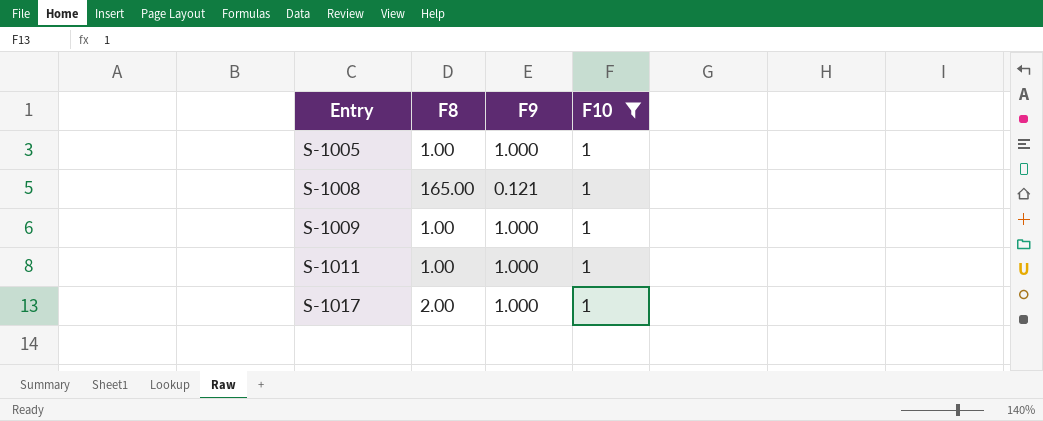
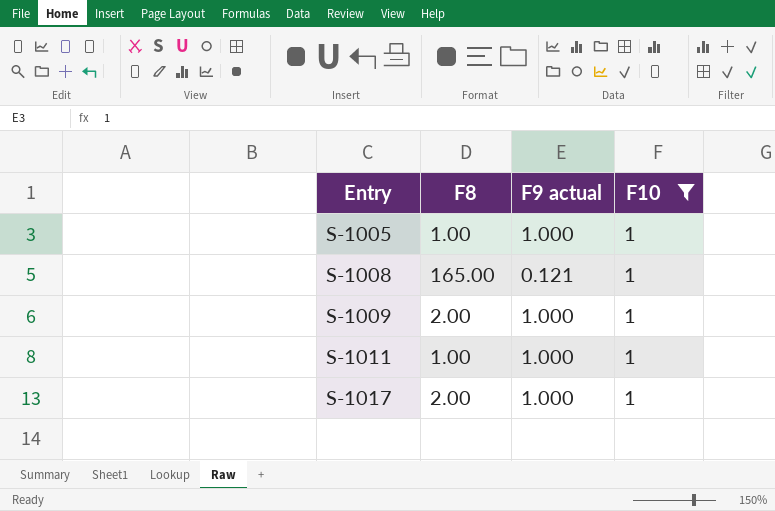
column name: F9 -> F9 actual
S-1009 | F8: 1.00 -> 2.00

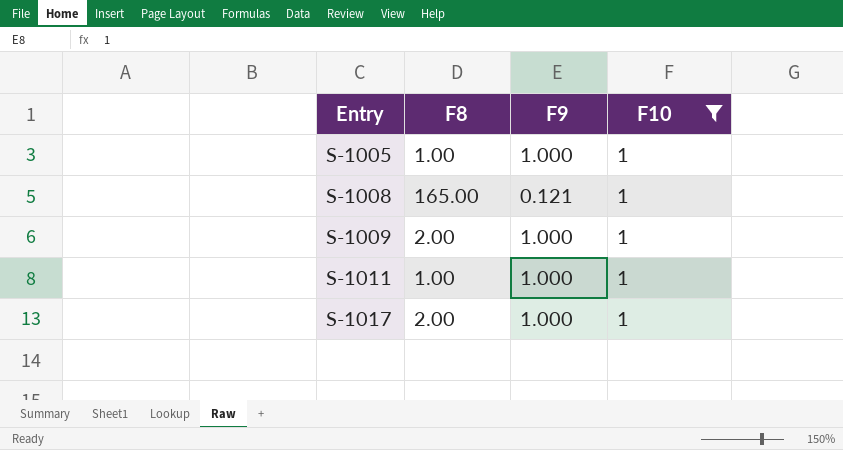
column name: F9 actual -> F9

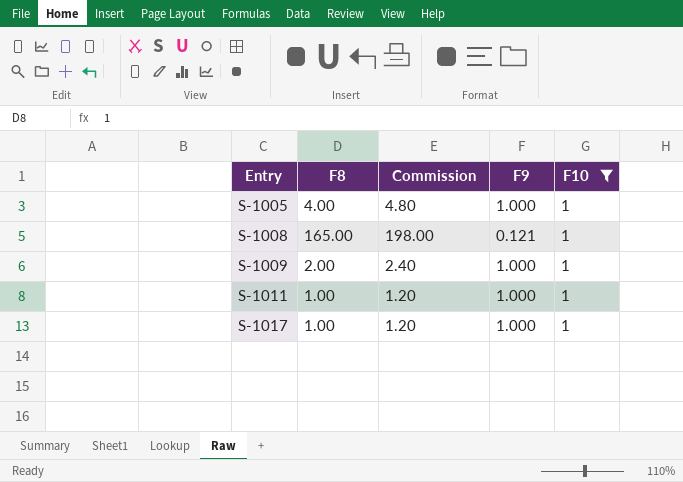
column Commission | formula: none -> [F8] * 1.2
S-1005 | F8: 1.00 -> 4.00
S-1017 | F8: 2.00 -> 1.00

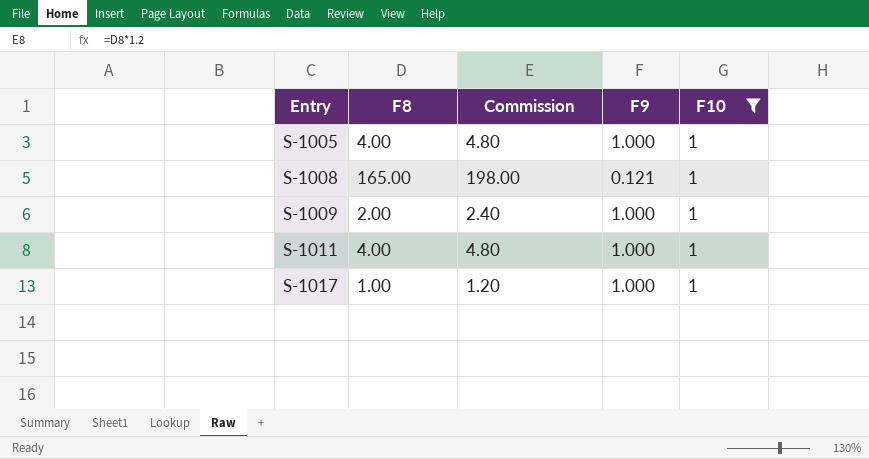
S-1011 | F8: 1.00 -> 4.00
S-1011 | Commission: 1.20 -> 4.80

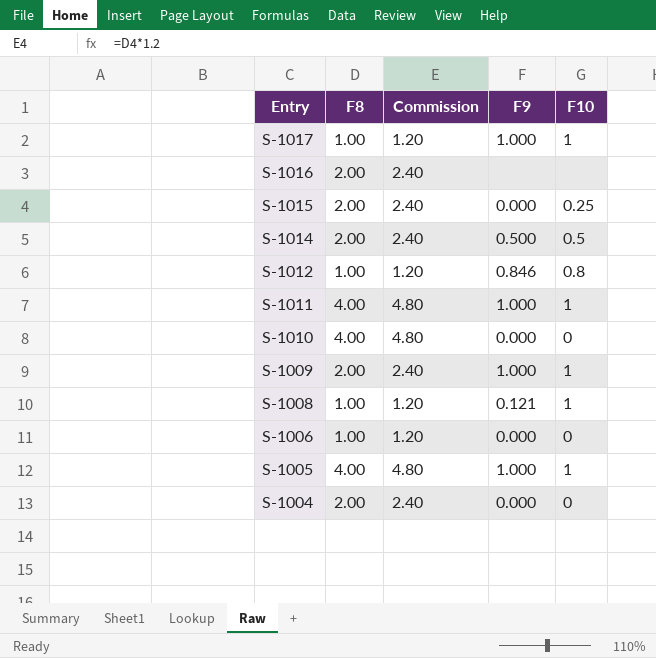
filter: F10 = 1 -> none
row order: Entry ascending -> Entry descending
S-1008 | F8: 165.00 -> 1.00
S-1008 | Commission: 198.00 -> 1.20

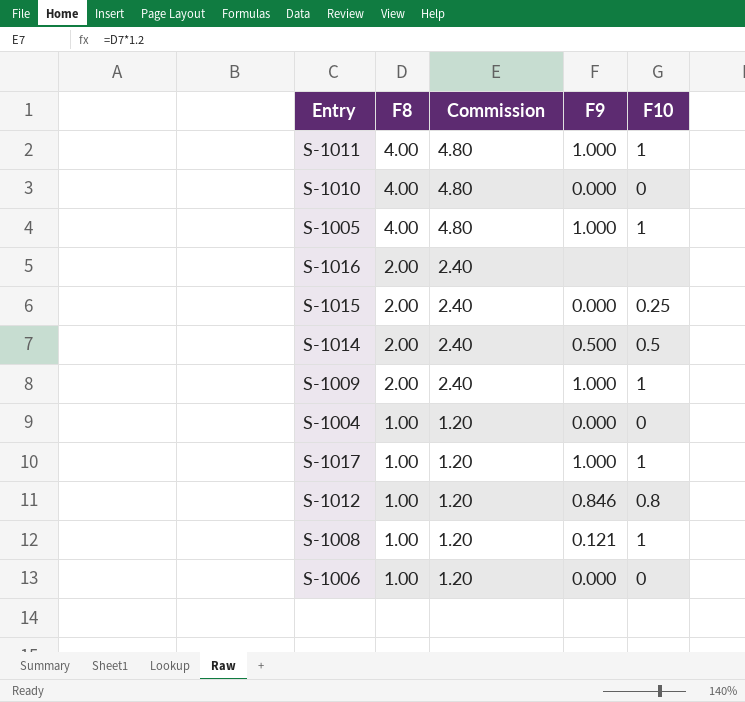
row order: Entry descending -> F8 descending
S-1004 | F8: 2.00 -> 1.00
S-1004 | Commission: 2.40 -> 1.20

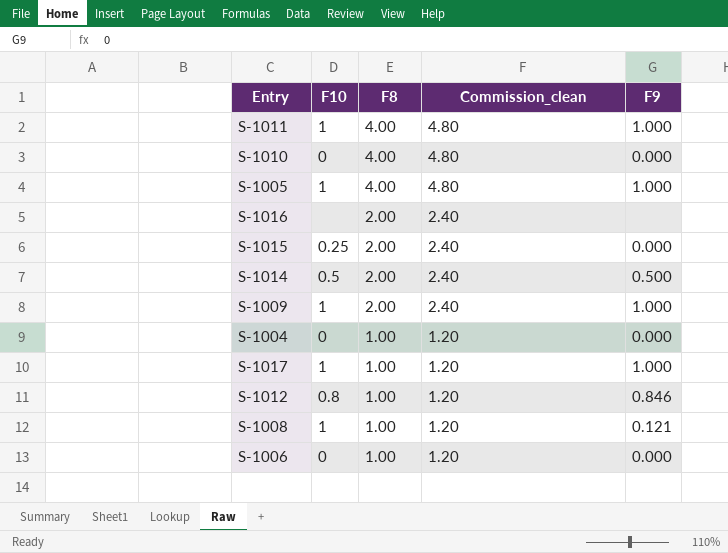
column F10 | position: 5 -> 2
column name: Commission -> Commission_clean

